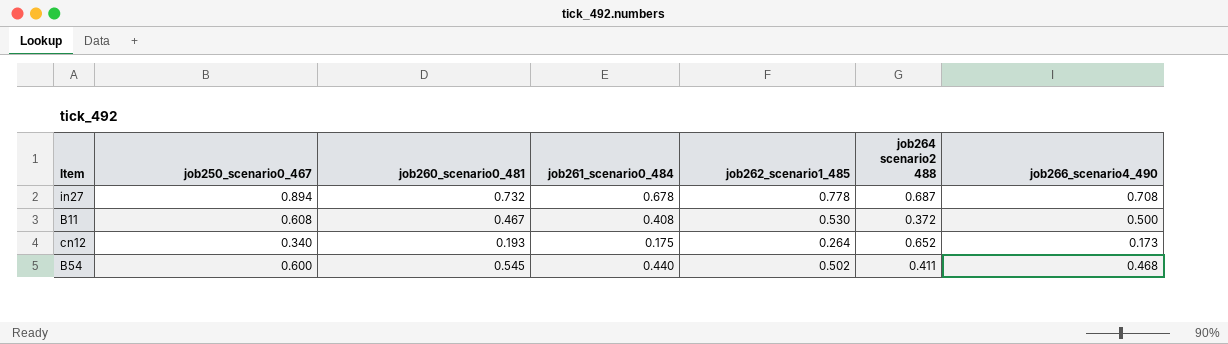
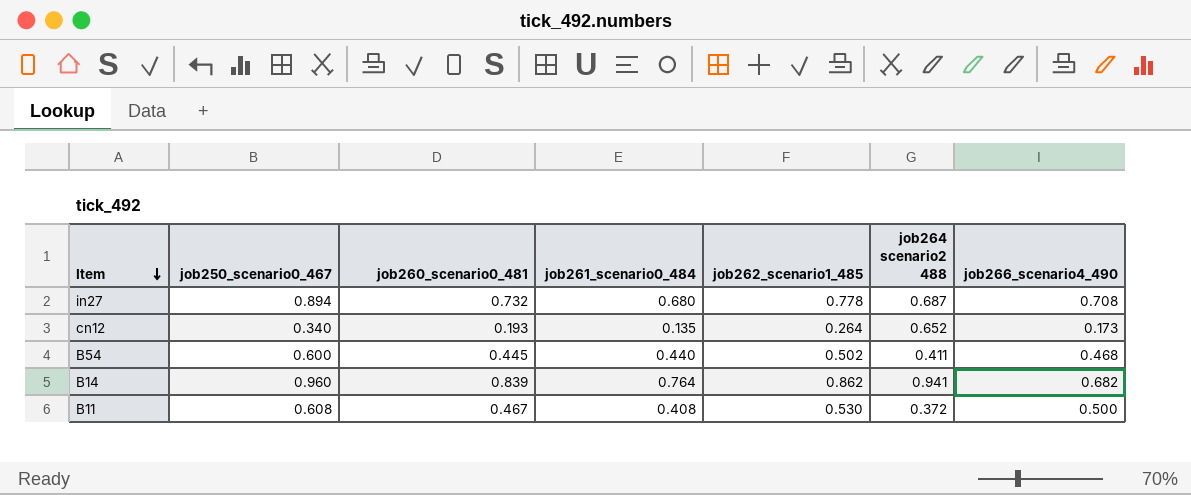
row order: none -> Item descending
in27 | job261_scenario0_484: 0.678 -> 0.680
cn12 | job261_scenario0_484: 0.175 -> 0.135
B54 | job260_scenario0_481: 0.545 -> 0.445
row B14: none -> 0.960 | 0.839 | 0.764 | 0.862 | 0.941 | 0.682

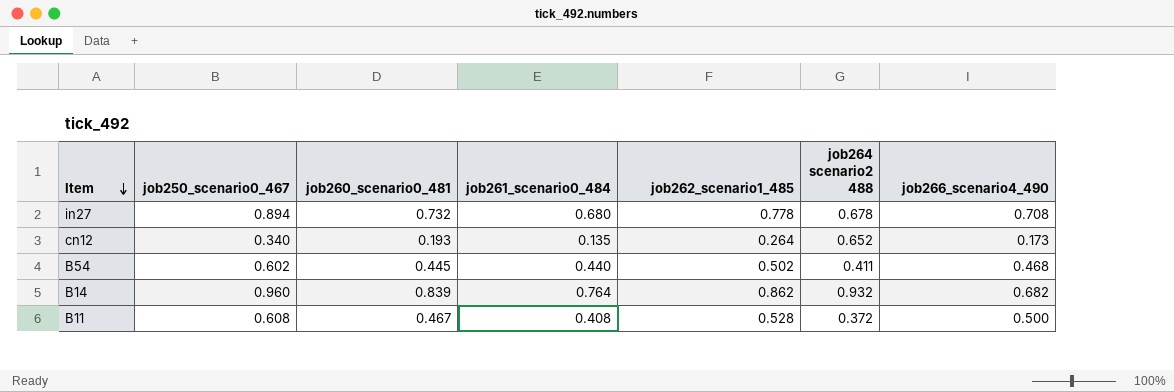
in27 | job264 scenario2 488: 0.687 -> 0.678
B54 | job250_scenario0_467: 0.600 -> 0.602
B14 | job264 scenario2 488: 0.941 -> 0.932
B11 | job262_scenario1_485: 0.530 -> 0.528

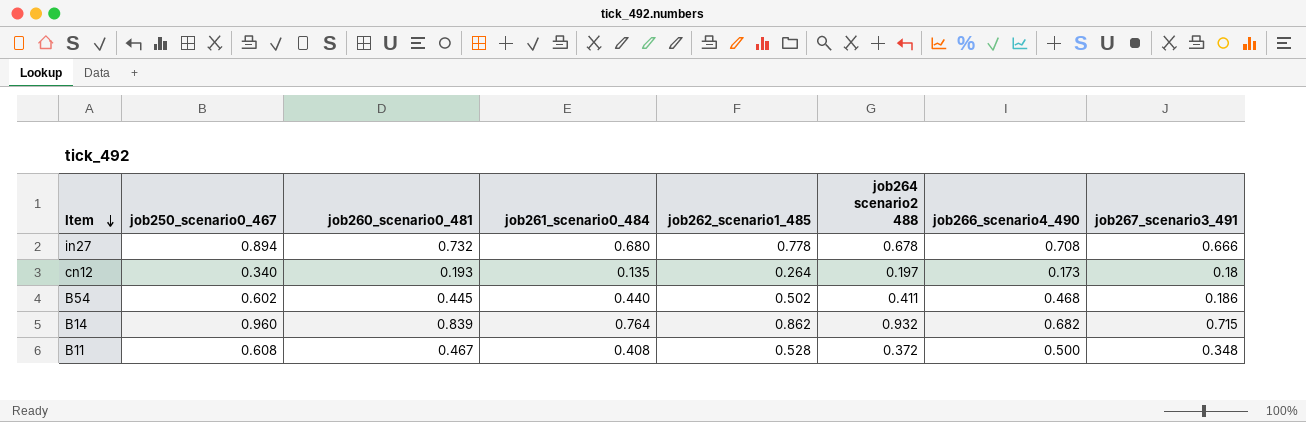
column job267_scenario3_491 | position: none -> 8
cn12 | job264 scenario2 488: 0.652 -> 0.197

